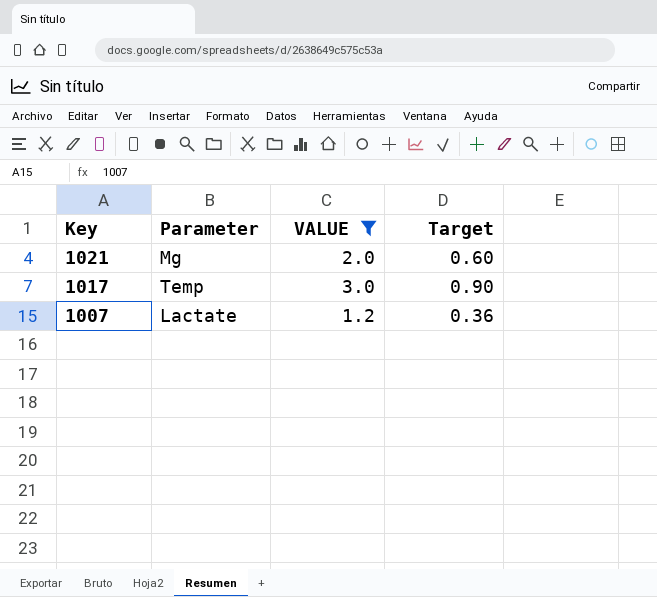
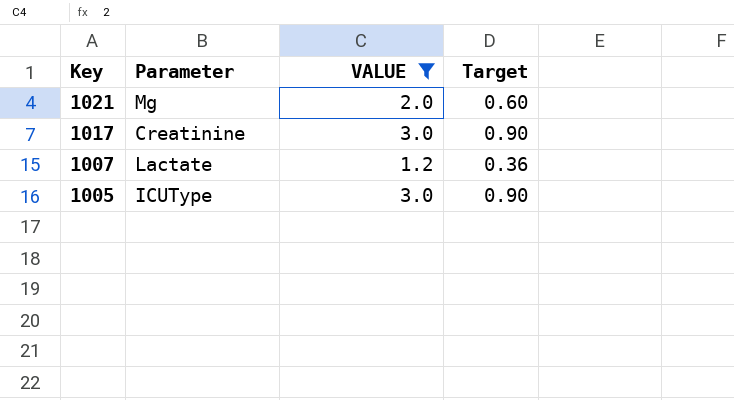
1017 | Parameter: Temp -> Creatinine
row 1005: none -> ICUType | 3.0 | 0.90

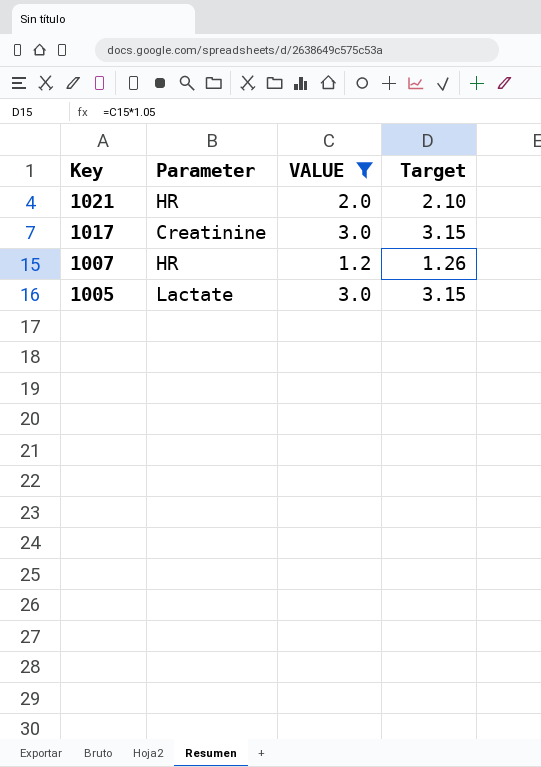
column Target | formula: [VALUE] * 0.3 -> [VALUE] * 1.05
1021 | Parameter: Mg -> HR
1007 | Parameter: Lactate -> HR
1005 | Parameter: ICUType -> Lactate

